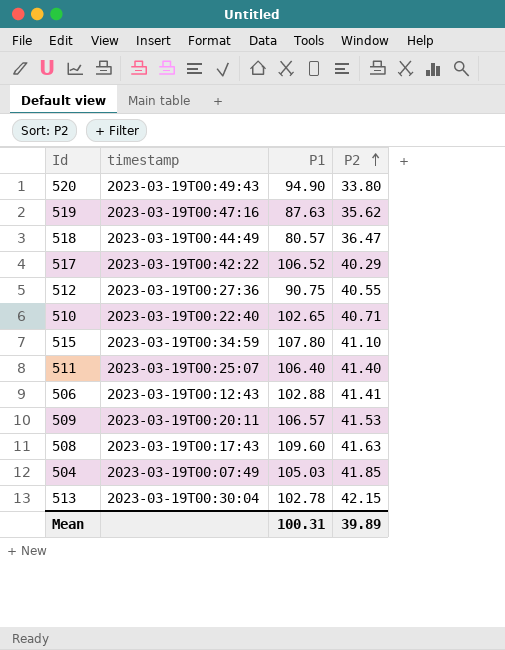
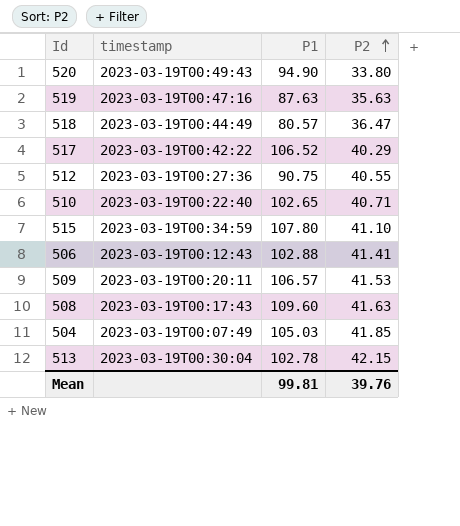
row 511: 2023-03-19T00:25:07 | 106.40 | 41.40 -> none
519 | P2: 35.62 -> 35.63
Mean | P1: 100.31 -> 99.81
Mean | P2: 39.89 -> 39.76

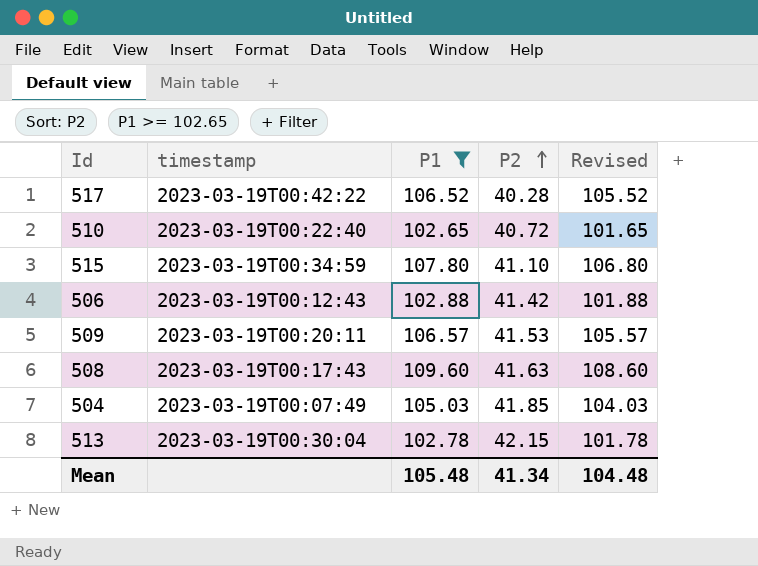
filter: none -> P1 >= 102.65
column Revised | formula: none -> [P1] - 1
517 | P2: 40.29 -> 40.28
510 | P2: 40.71 -> 40.72
506 | P2: 41.41 -> 41.42
Mean | P1: 99.81 -> 105.48
Mean | P2: 39.76 -> 41.34

